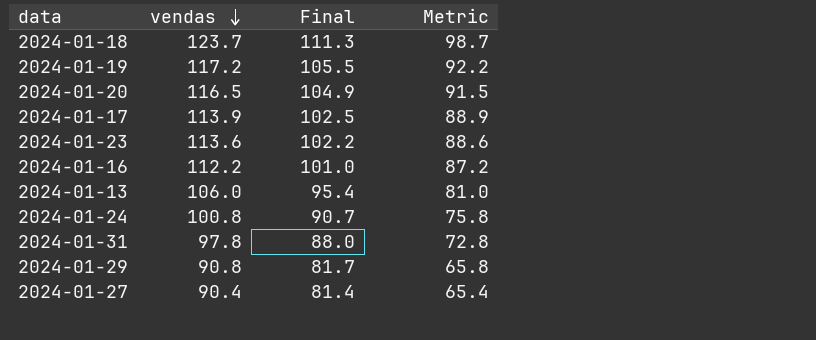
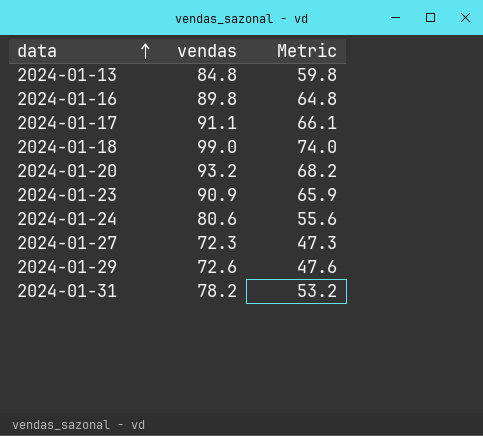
row order: vendas descending -> data ascending
column Final | formula: [vendas] * 0.9 -> none
row 2024-01-19: 117.2 | 105.5 | 92.2 -> none
2024-01-13 | vendas: 106.0 -> 84.8
2024-01-13 | Metric: 81.0 -> 59.8
2024-01-16 | vendas: 112.2 -> 89.8
2024-01-16 | Metric: 87.2 -> 64.8
2024-01-17 | vendas: 113.9 -> 91.1
2024-01-17 | Metric: 88.9 -> 66.1
2024-01-18 | vendas: 123.7 -> 99.0
2024-01-18 | Metric: 98.7 -> 74.0
2024-01-20 | vendas: 116.5 -> 93.2
2024-01-20 | Metric: 91.5 -> 68.2
2024-01-23 | vendas: 113.6 -> 90.9
2024-01-23 | Metric: 88.6 -> 65.9
2024-01-24 | vendas: 100.8 -> 80.6
2024-01-24 | Metric: 75.8 -> 55.6
2024-01-27 | vendas: 90.4 -> 72.3
2024-01-27 | Metric: 65.4 -> 47.3
2024-01-29 | vendas: 90.8 -> 72.6
2024-01-29 | Metric: 65.8 -> 47.6
2024-01-31 | vendas: 97.8 -> 78.2
2024-01-31 | Metric: 72.8 -> 53.2

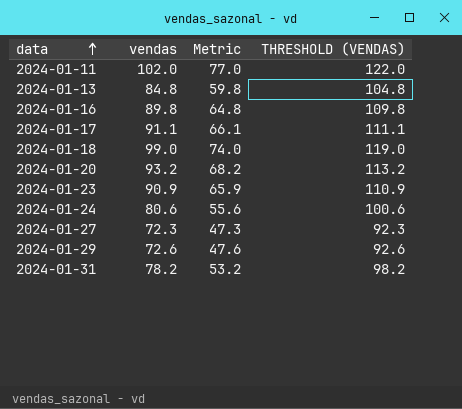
column THRESHOLD (VENDAS) | formula: none -> [vendas] + 20
row 2024-01-11: none -> 102.0 | 77.0 | 122.0

